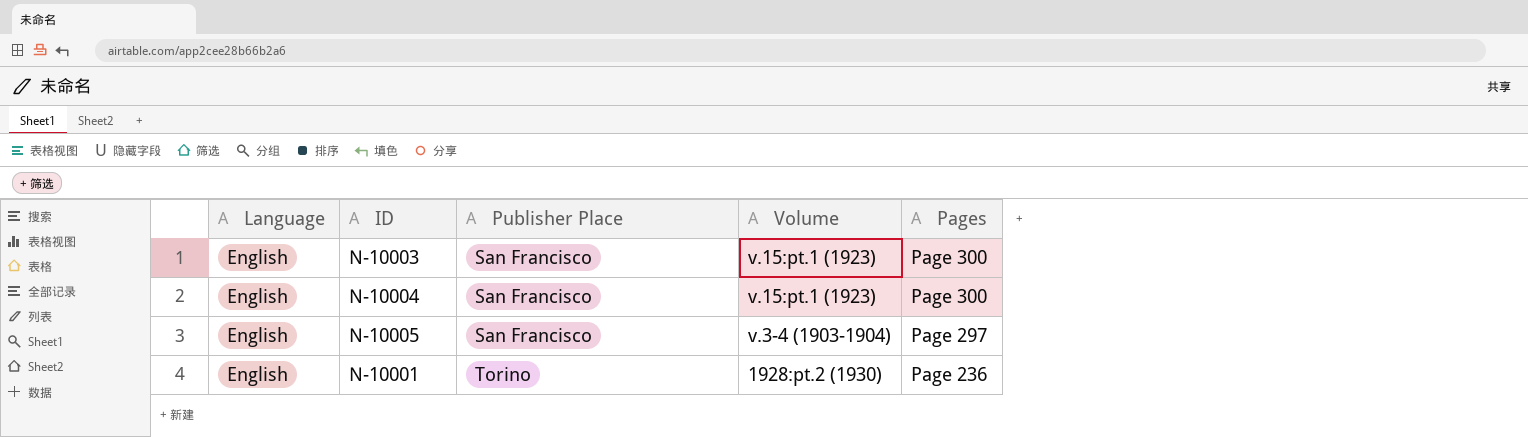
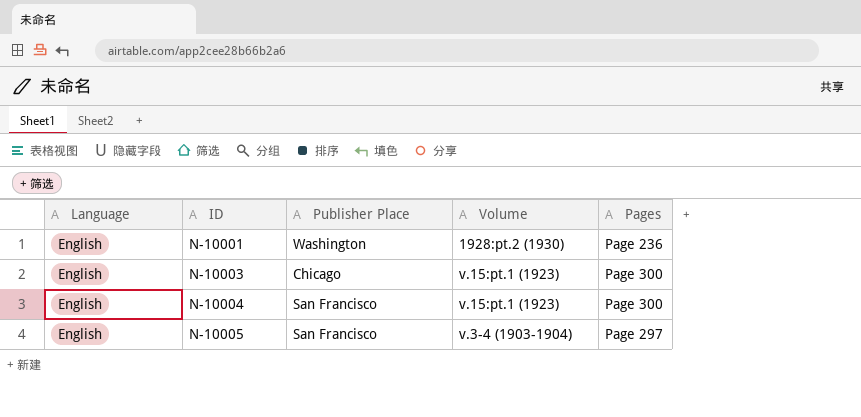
row order: Publisher Place ascending -> ID ascending
N-10001 | Publisher Place: Torino -> Washington
N-10003 | Publisher Place: San Francisco -> Chicago

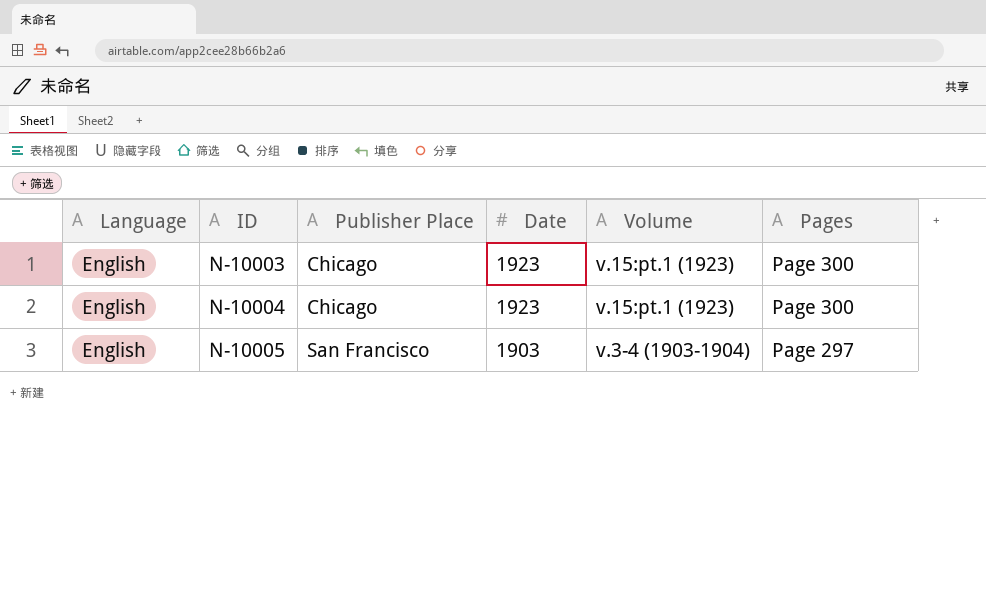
column Date | position: none -> 4
row N-10001: English | Washington | 1928:pt.2 (1930) | Page 236 -> none
N-10004 | Publisher Place: San Francisco -> Chicago

